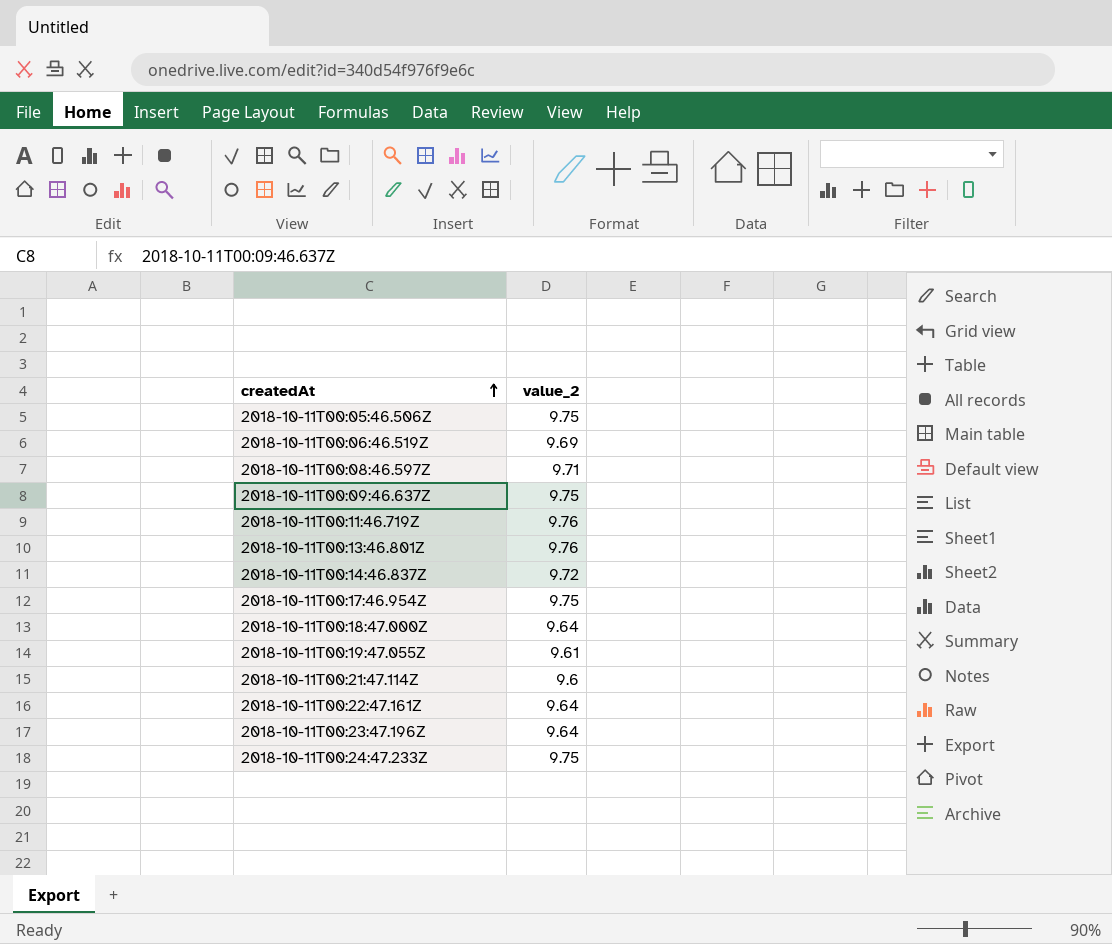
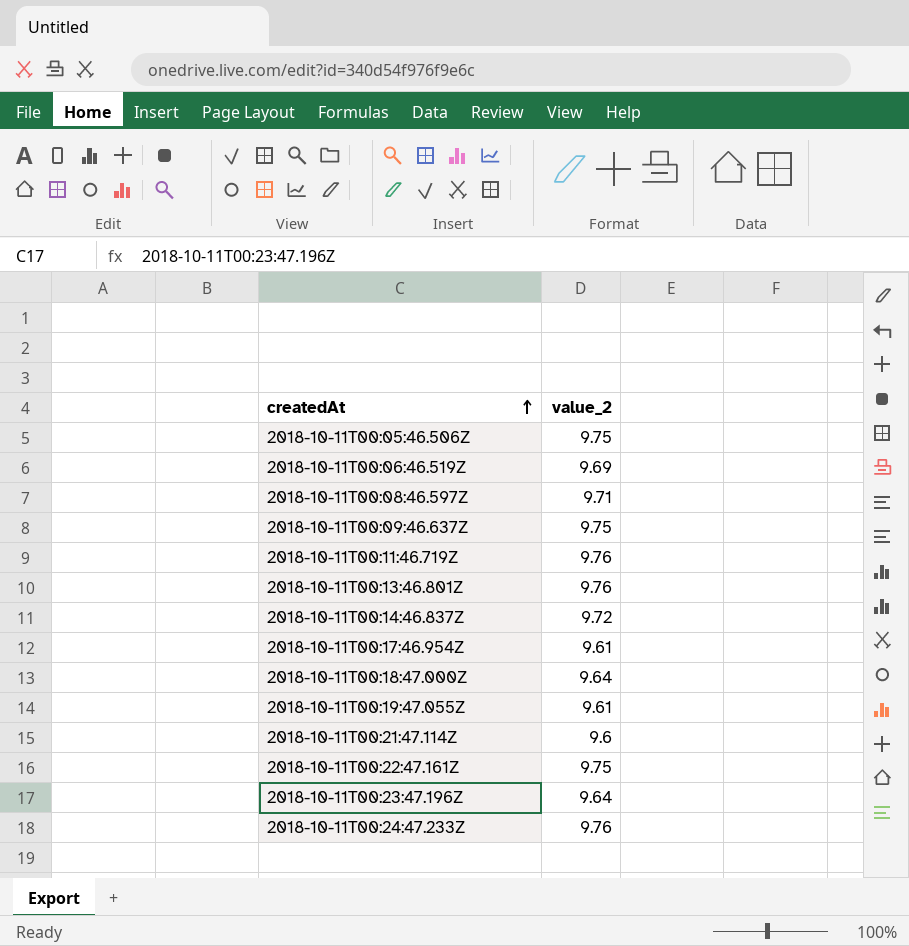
2018-10-11T00:17:46.954Z | value_2: 9.75 -> 9.61
2018-10-11T00:22:47.161Z | value_2: 9.64 -> 9.75
2018-10-11T00:24:47.233Z | value_2: 9.75 -> 9.76

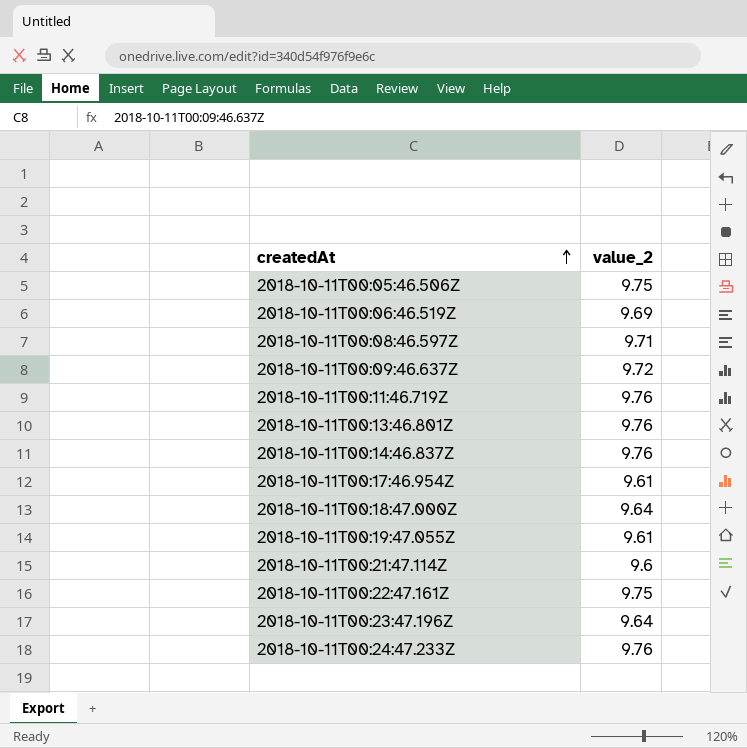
2018-10-11T00:09:46.637Z | value_2: 9.75 -> 9.72
2018-10-11T00:14:46.837Z | value_2: 9.72 -> 9.76

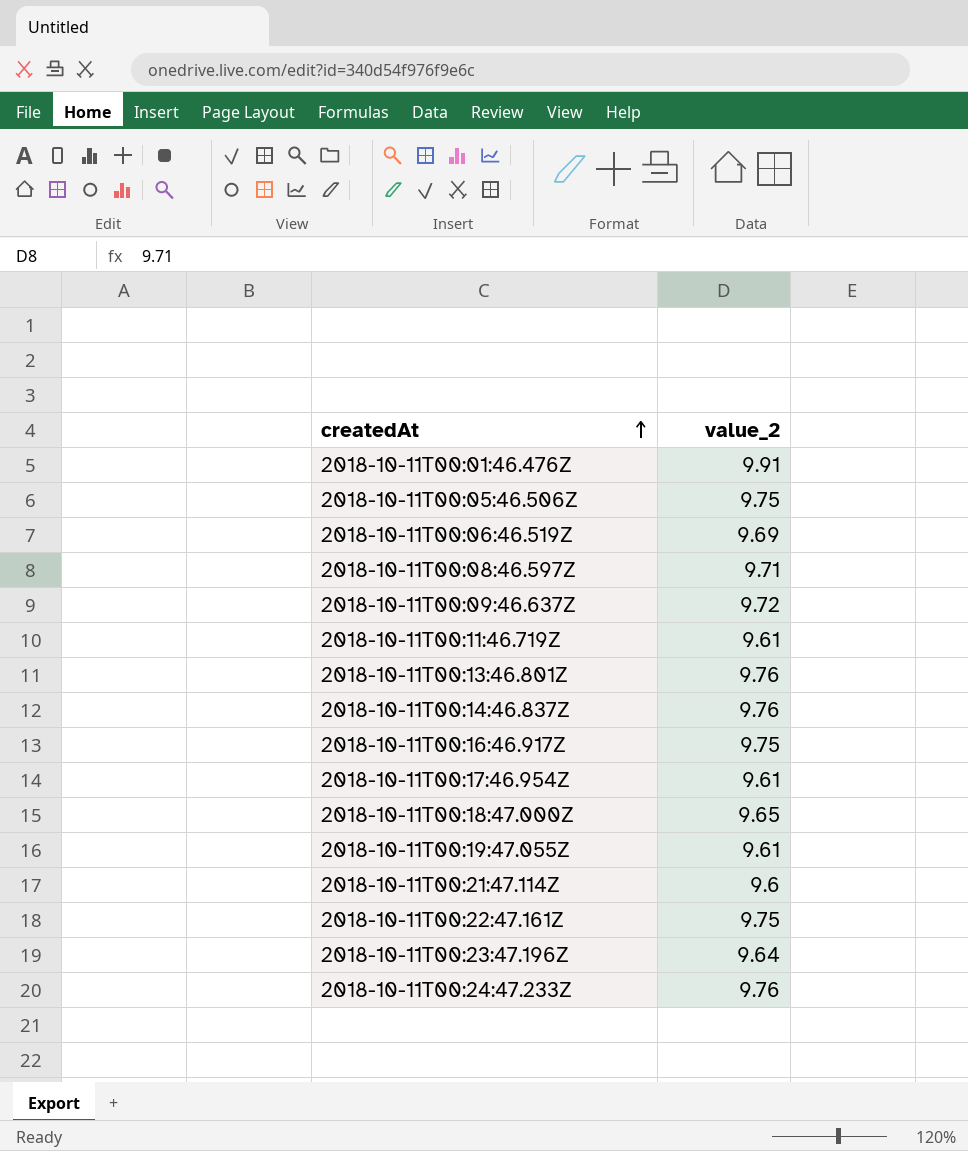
row 2018-10-11T00:01:46.476Z: none -> 9.91
2018-10-11T00:11:46.719Z | value_2: 9.76 -> 9.61
row 2018-10-11T00:16:46.917Z: none -> 9.75
2018-10-11T00:18:47.000Z | value_2: 9.64 -> 9.65

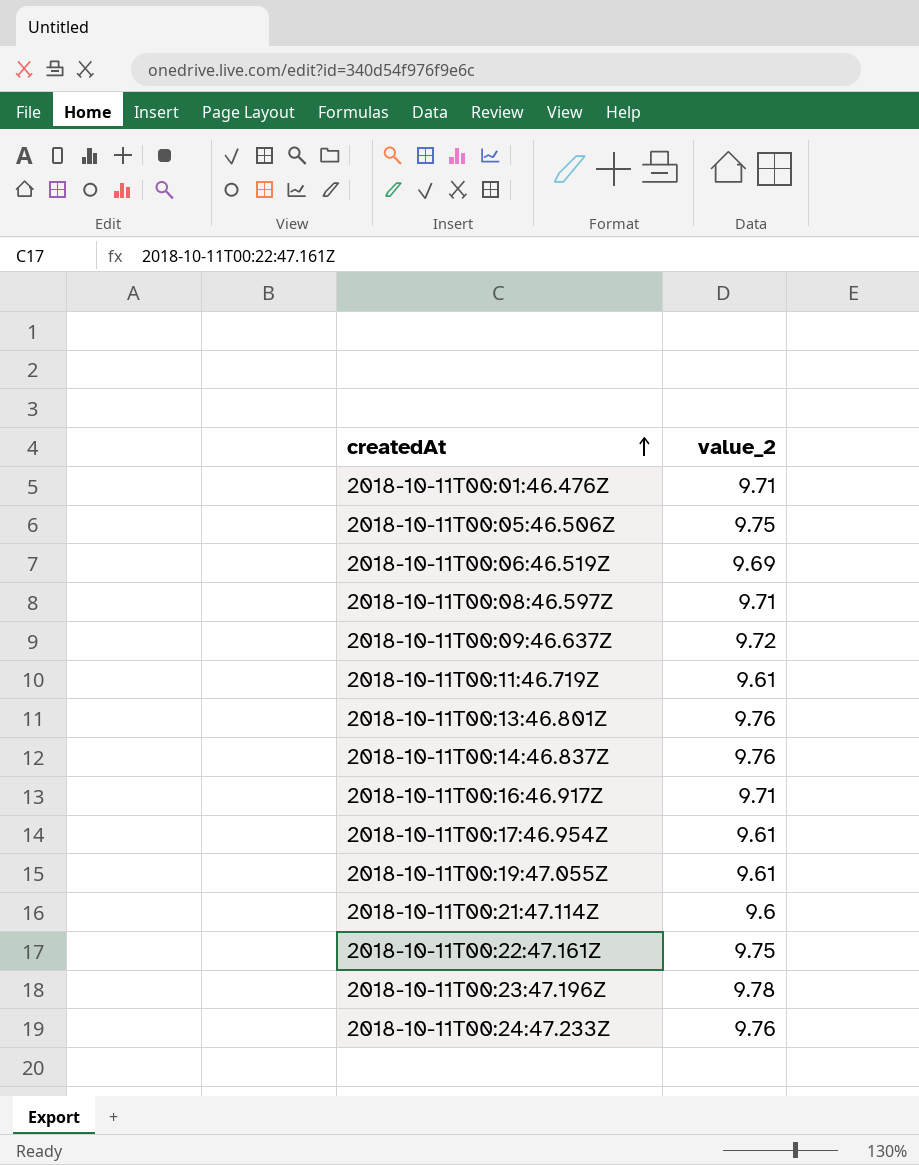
row 2018-10-11T00:18:47.000Z: 9.65 -> none
2018-10-11T00:01:46.476Z | value_2: 9.91 -> 9.71
2018-10-11T00:16:46.917Z | value_2: 9.75 -> 9.71
2018-10-11T00:23:47.196Z | value_2: 9.64 -> 9.78

